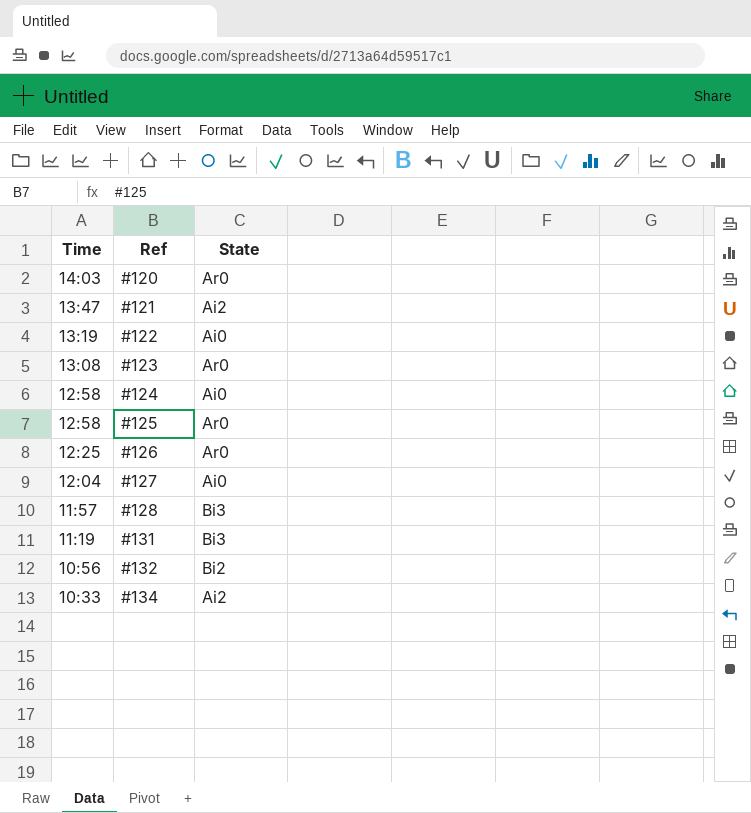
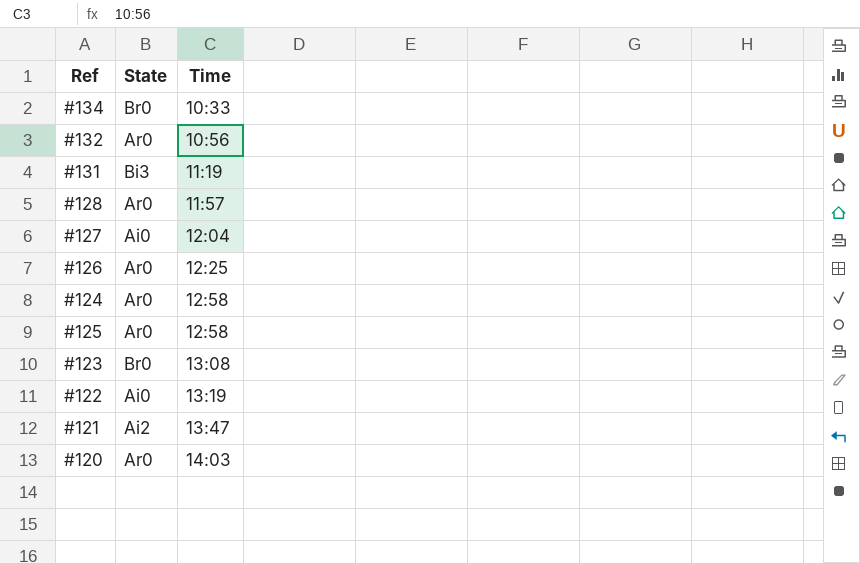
row order: Time descending -> Time ascending
column Time | position: 1 -> 3
#134 | State: Ai2 -> Br0
#132 | State: Bi2 -> Ar0
#128 | State: Bi3 -> Ar0
#124 | State: Ai0 -> Ar0
#123 | State: Ar0 -> Br0

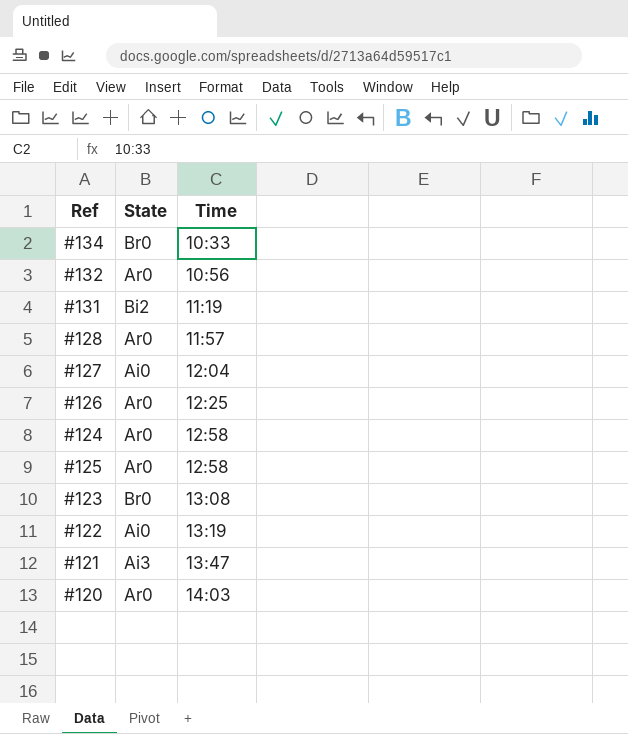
#131 | State: Bi3 -> Bi2
#121 | State: Ai2 -> Ai3

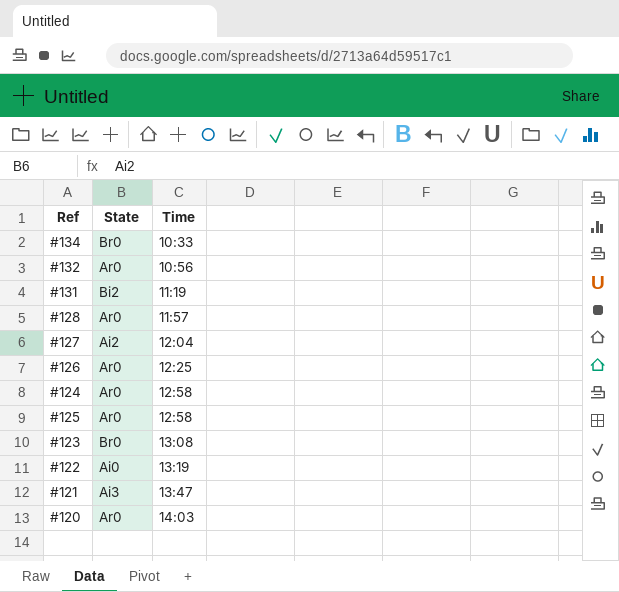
#127 | State: Ai0 -> Ai2

